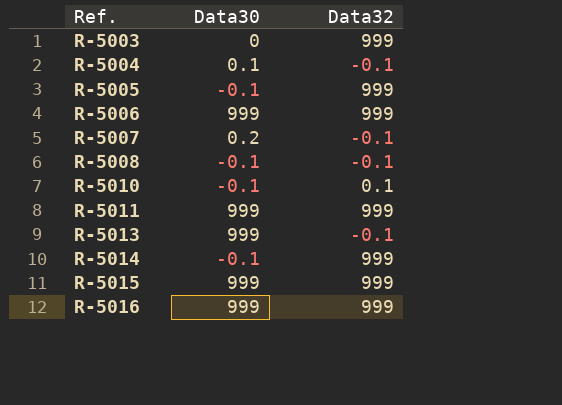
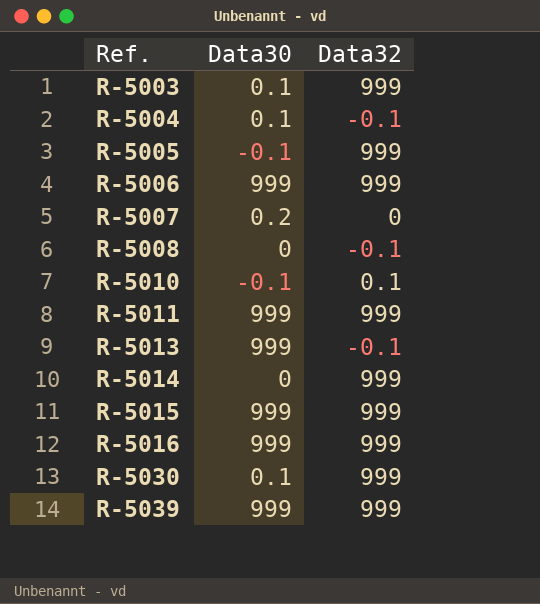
R-5003 | Data30: 0 -> 0.1
R-5007 | Data32: -0.1 -> 0
R-5008 | Data30: -0.1 -> 0
R-5014 | Data30: -0.1 -> 0
row R-5030: none -> 0.1 | 999
row R-5039: none -> 999 | 999

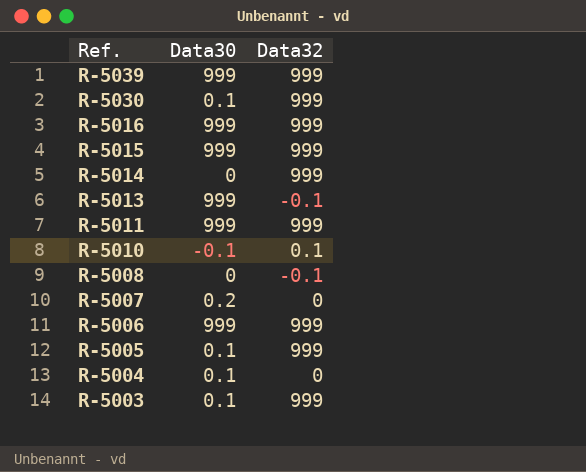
row order: Ref. ascending -> Ref. descending
R-5005 | Data30: -0.1 -> 0.1
R-5004 | Data32: -0.1 -> 0

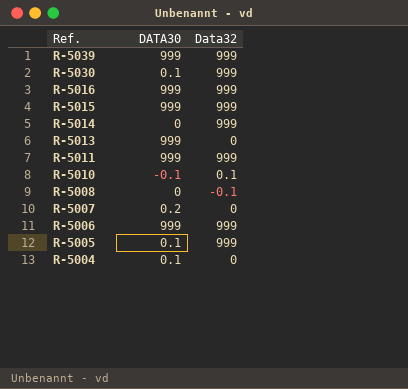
column name: Data30 -> DATA30
row R-5003: 0.1 | 999 -> none
R-5013 | Data32: -0.1 -> 0

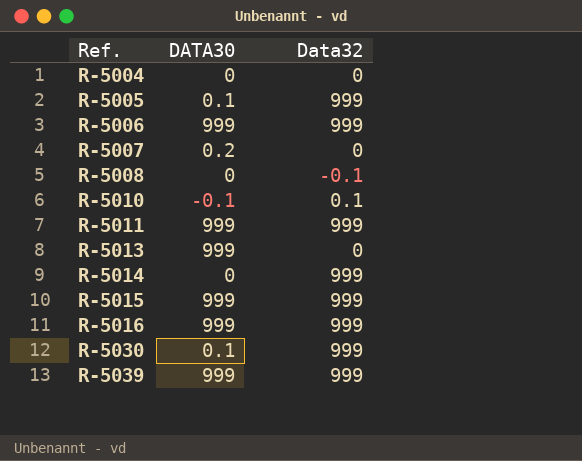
row order: Ref. descending -> Ref. ascending
R-5004 | DATA30: 0.1 -> 0

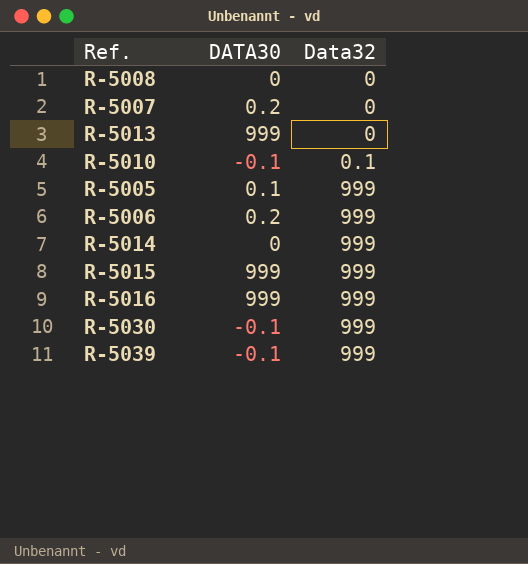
row order: Ref. ascending -> Data32 ascending
row R-5004: 0 | 0 -> none
row R-5011: 999 | 999 -> none
R-5008 | Data32: -0.1 -> 0
R-5006 | DATA30: 999 -> 0.2
R-5030 | DATA30: 0.1 -> -0.1
R-5039 | DATA30: 999 -> -0.1

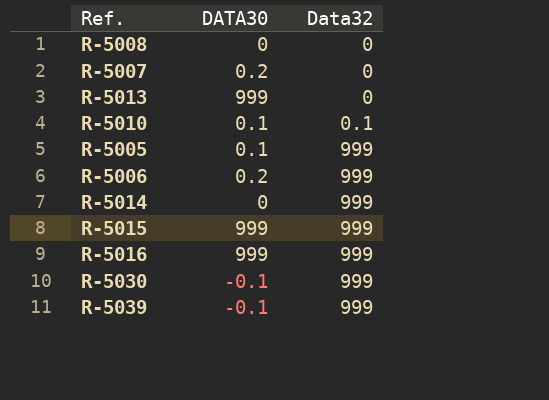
R-5010 | DATA30: -0.1 -> 0.1

